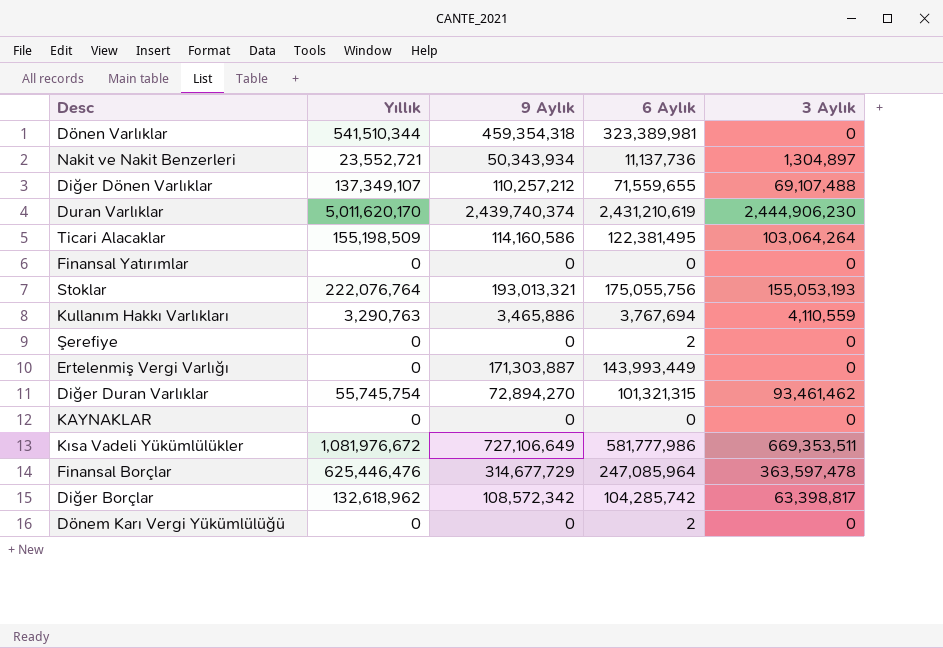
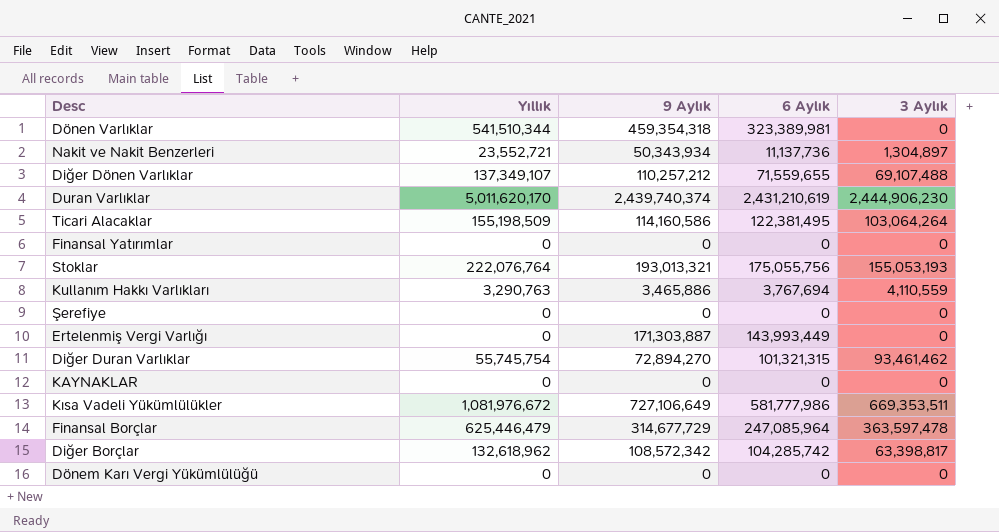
Şerefiye | 6 Aylık: 2 -> 0
Finansal Borçlar | Yıllık: 625,446,476 -> 625,446,479
Dönem Karı Vergi Yükümlülüğü | 6 Aylık: 2 -> 0

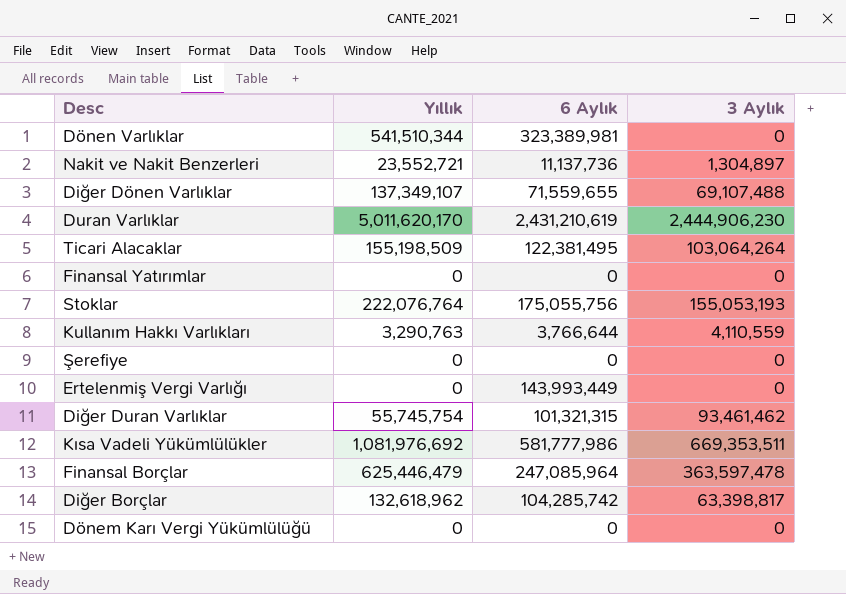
column 9 Aylık | position: 3 -> none
row KAYNAKLAR: 0 | 0 | 0 | 0 -> none
Kullanım Hakkı Varlıkları | 6 Aylık: 3,767,694 -> 3,766,644
Kısa Vadeli Yükümlülükler | Yıllık: 1,081,976,672 -> 1,081,976,692

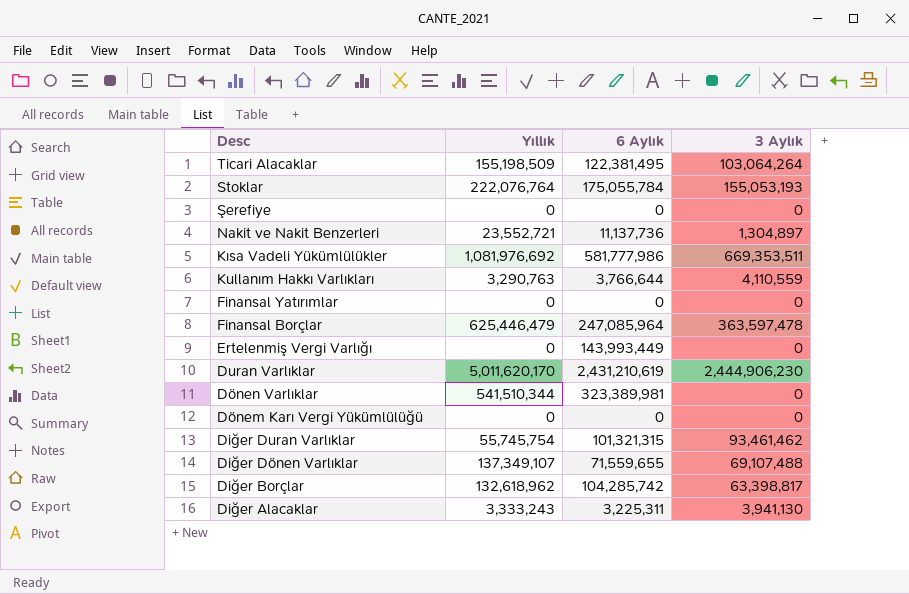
row order: none -> Desc descending
Stoklar | 6 Aylık: 175,055,756 -> 175,055,784
row Diğer Alacaklar: none -> 3,333,243 | 3,225,311 | 3,941,130

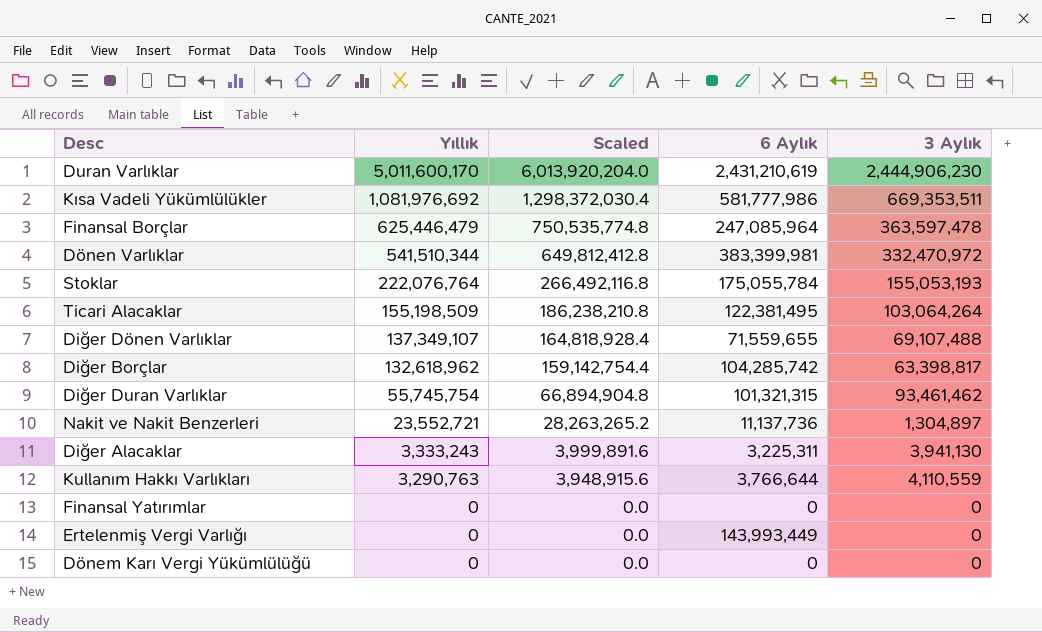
row order: Desc descending -> Yıllık descending
column Scaled | formula: none -> [Yıllık] * 1.2
row Şerefiye: 0 | 0 | 0 -> none
Duran Varlıklar | Yıllık: 5,011,620,170 -> 5,011,600,170
Dönen Varlıklar | 6 Aylık: 323,389,981 -> 383,399,981
Dönen Varlıklar | 3 Aylık: 0 -> 332,470,972

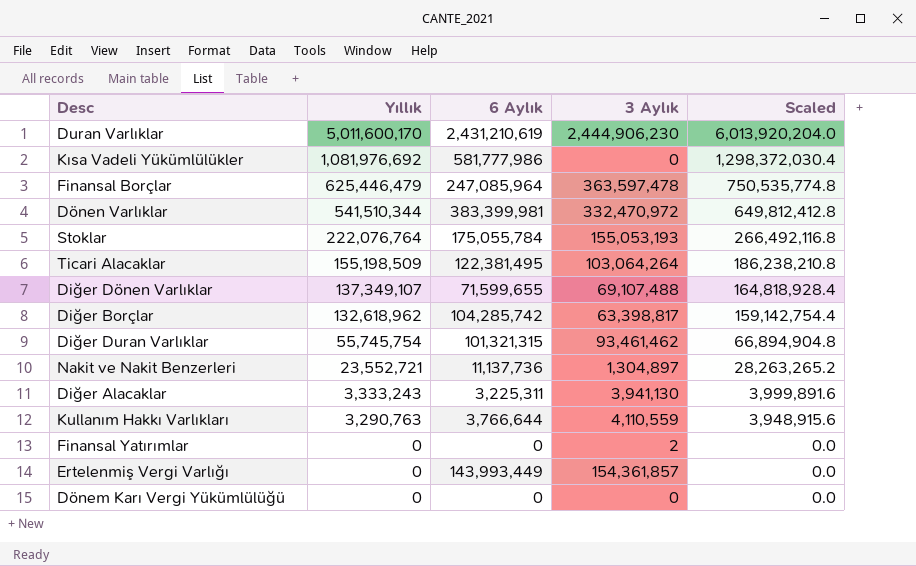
column Scaled | position: 3 -> 5
Kısa Vadeli Yükümlülükler | 3 Aylık: 669,353,511 -> 0
Diğer Dönen Varlıklar | 6 Aylık: 71,559,655 -> 71,599,655
Finansal Yatırımlar | 3 Aylık: 0 -> 2
Ertelenmiş Vergi Varlığı | 3 Aylık: 0 -> 154,361,857

